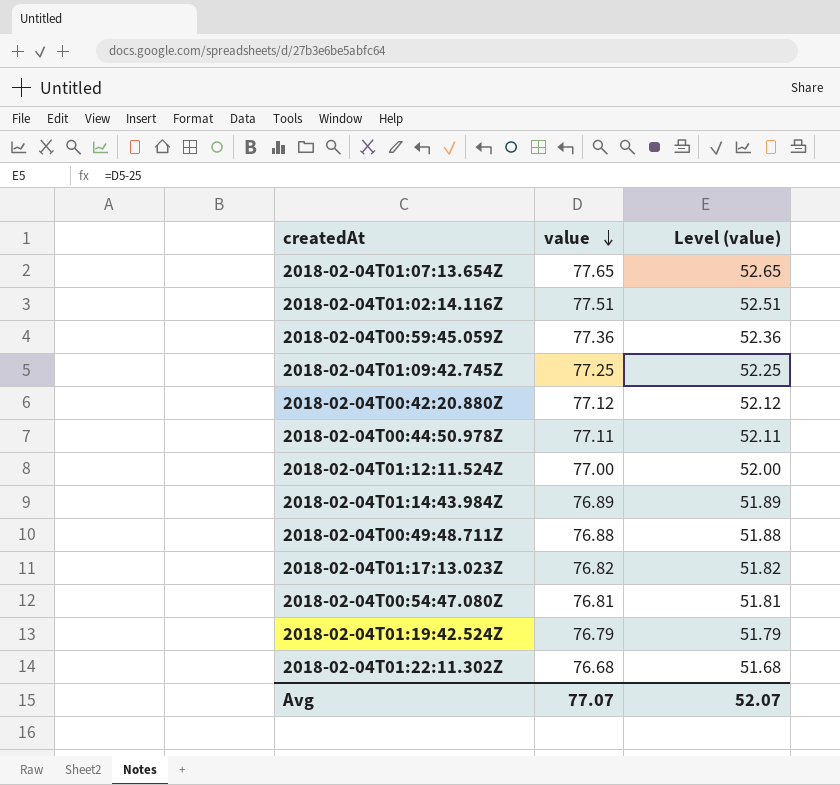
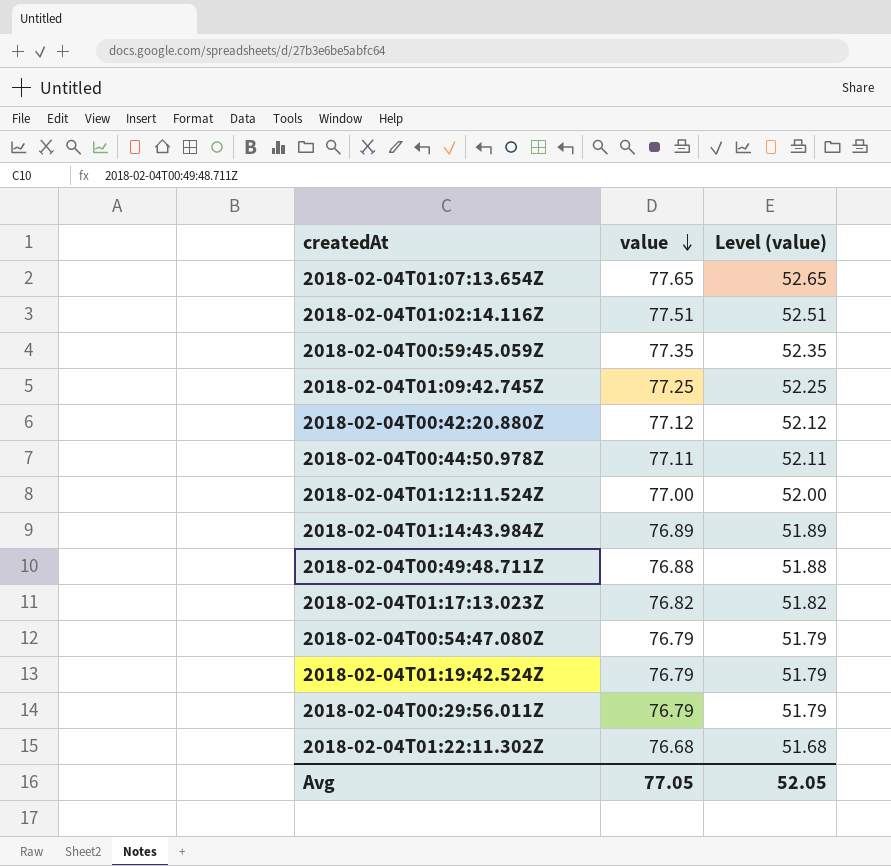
2018-02-04T00:59:45.059Z | value: 77.36 -> 77.35
2018-02-04T00:59:45.059Z | Level (value): 52.36 -> 52.35
2018-02-04T00:54:47.080Z | value: 76.81 -> 76.79
2018-02-04T00:54:47.080Z | Level (value): 51.81 -> 51.79
row 2018-02-04T00:29:56.011Z: none -> 76.79 | 51.79
Avg | value: 77.07 -> 77.05
Avg | Level (value): 52.07 -> 52.05

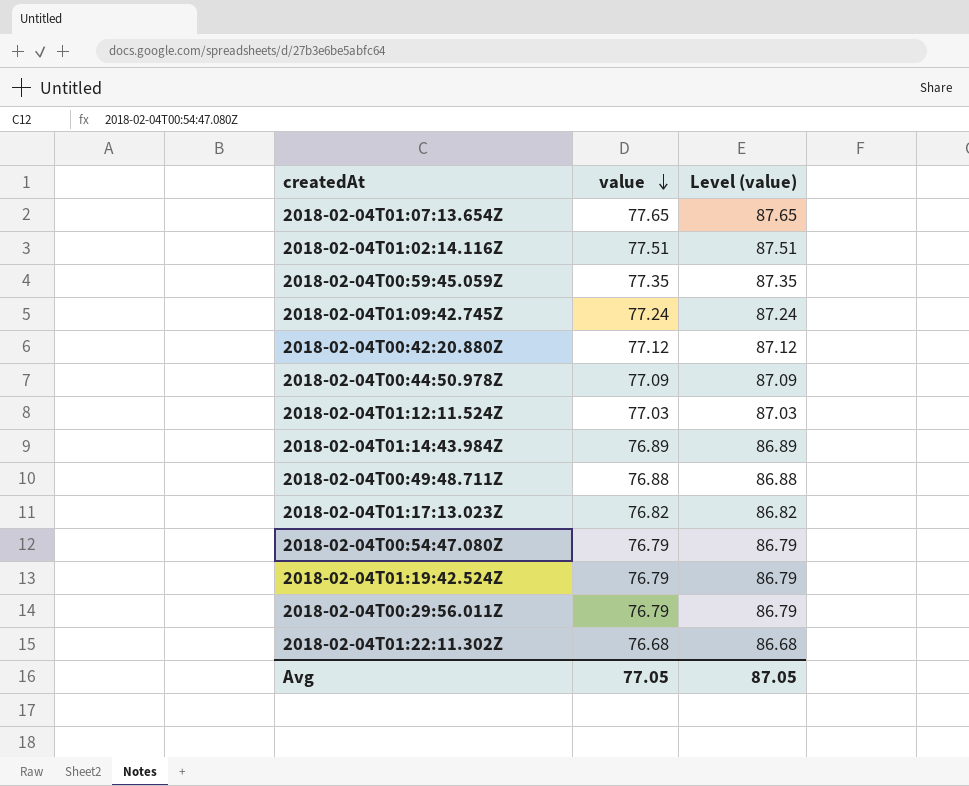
column Level (value) | formula: [value] - 25 -> [value] + 10
2018-02-04T01:09:42.745Z | value: 77.25 -> 77.24
2018-02-04T00:44:50.978Z | value: 77.11 -> 77.09
2018-02-04T01:12:11.524Z | value: 77.00 -> 77.03
Avg | Level (value): 52.05 -> 87.05

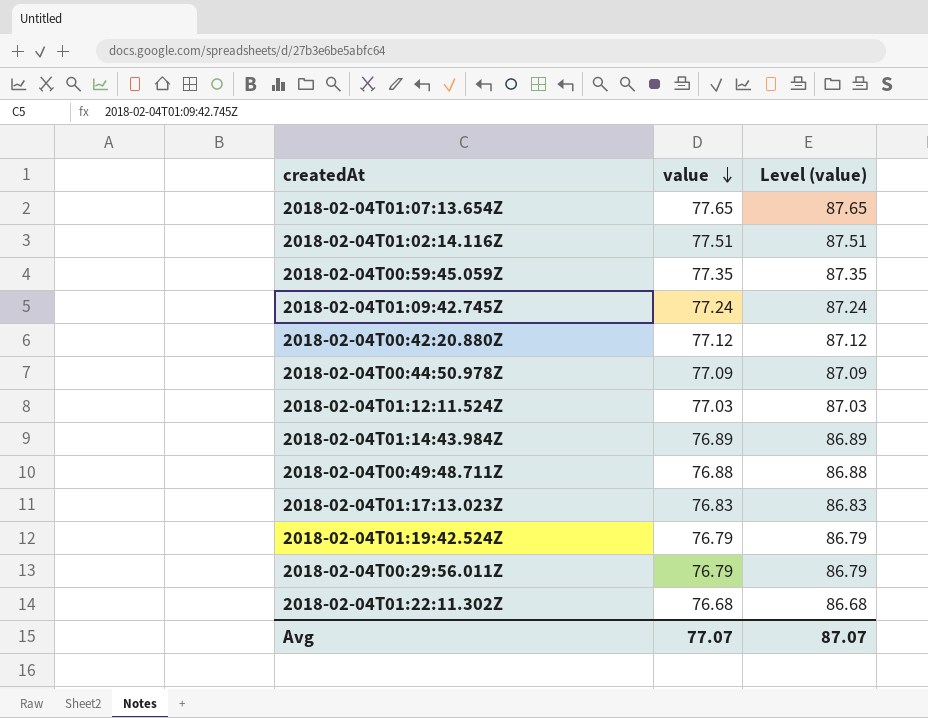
row 2018-02-04T00:54:47.080Z: 76.79 | 86.79 -> none
2018-02-04T01:17:13.023Z | value: 76.82 -> 76.83
2018-02-04T01:17:13.023Z | Level (value): 86.82 -> 86.83
Avg | value: 77.05 -> 77.07
Avg | Level (value): 87.05 -> 87.07

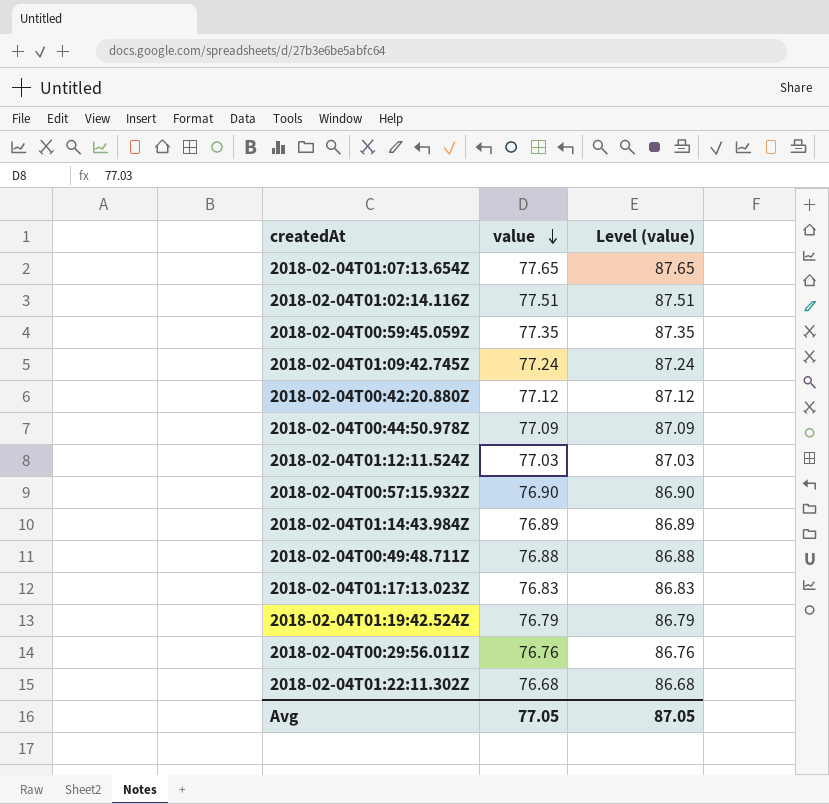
row 2018-02-04T00:57:15.932Z: none -> 76.90 | 86.90
2018-02-04T00:29:56.011Z | value: 76.79 -> 76.76
2018-02-04T00:29:56.011Z | Level (value): 86.79 -> 86.76
Avg | value: 77.07 -> 77.05
Avg | Level (value): 87.07 -> 87.05

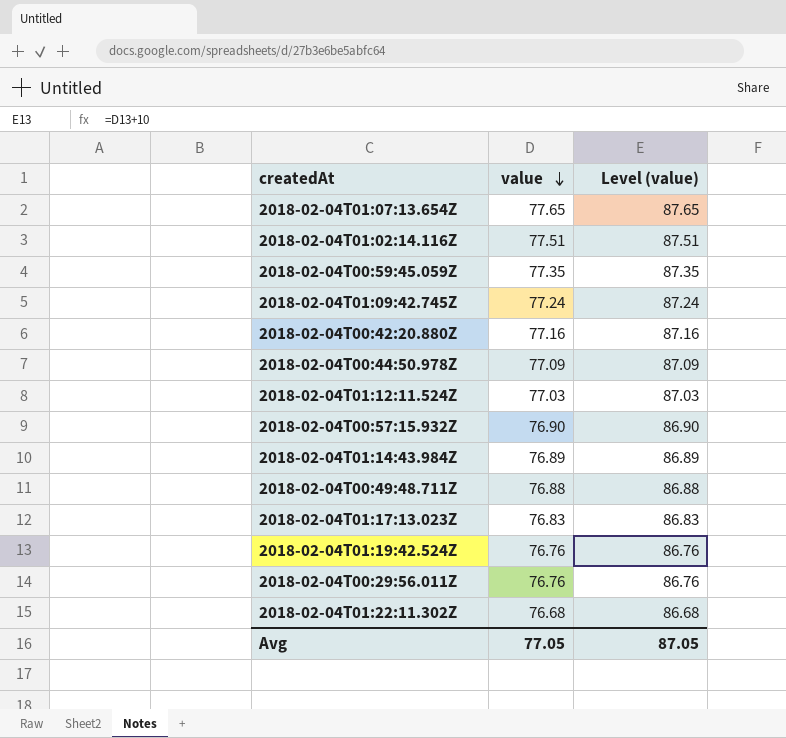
2018-02-04T00:42:20.880Z | value: 77.12 -> 77.16
2018-02-04T00:42:20.880Z | Level (value): 87.12 -> 87.16
2018-02-04T01:19:42.524Z | value: 76.79 -> 76.76
2018-02-04T01:19:42.524Z | Level (value): 86.79 -> 86.76

